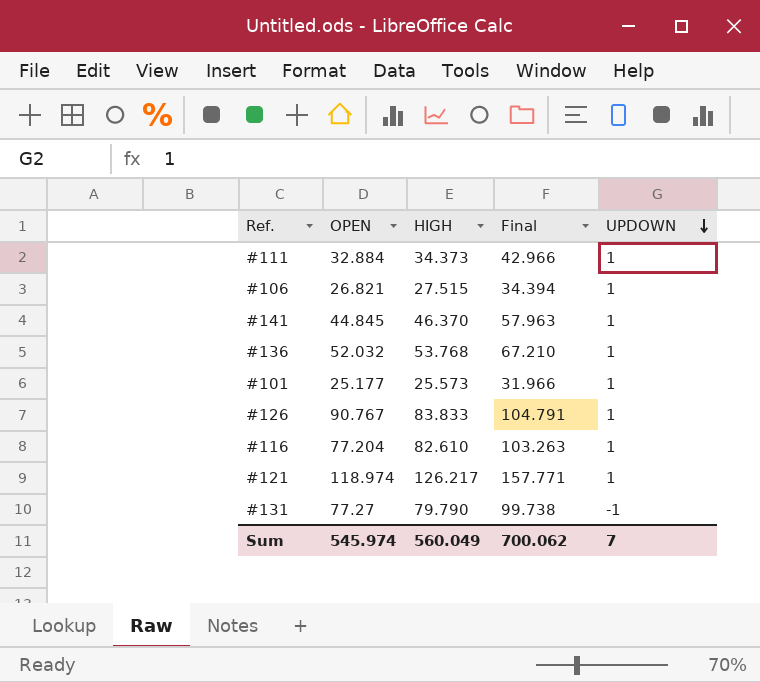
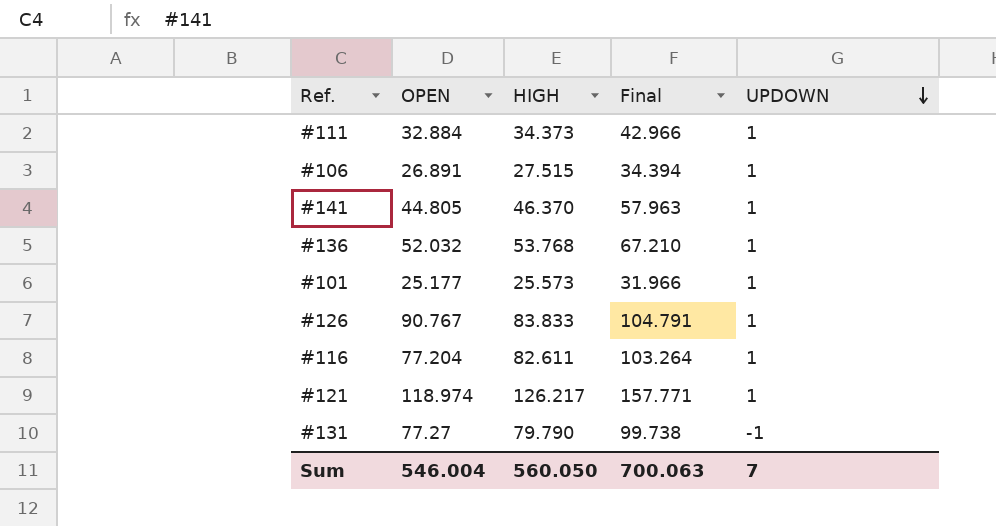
#106 | OPEN: 26.821 -> 26.891
#141 | OPEN: 44.845 -> 44.805
#116 | HIGH: 82.610 -> 82.611
#116 | Final: 103.263 -> 103.264
Sum | OPEN: 545.974 -> 546.004
Sum | HIGH: 560.049 -> 560.050
Sum | Final: 700.062 -> 700.063

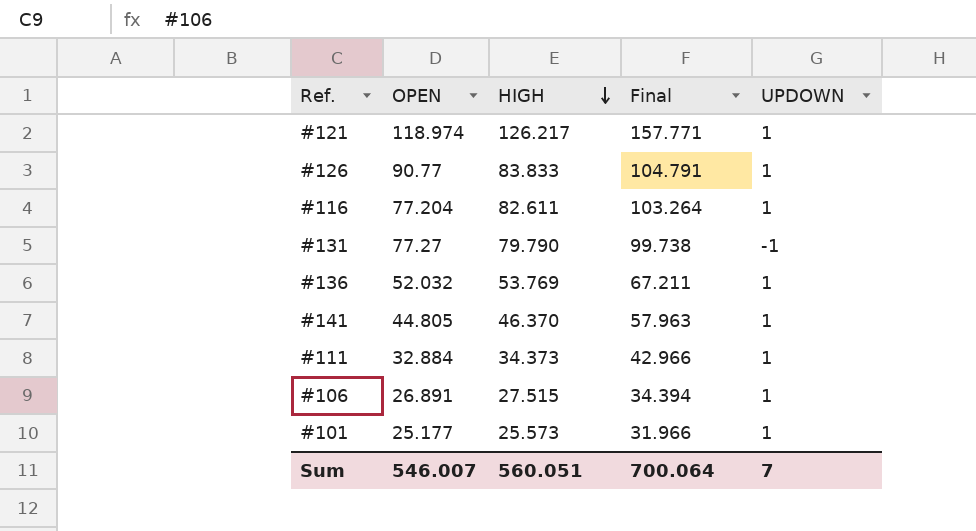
row order: UPDOWN descending -> HIGH descending
#126 | OPEN: 90.767 -> 90.77
#136 | HIGH: 53.768 -> 53.769
#136 | Final: 67.210 -> 67.211
Sum | OPEN: 546.004 -> 546.007
Sum | HIGH: 560.050 -> 560.051
Sum | Final: 700.063 -> 700.064

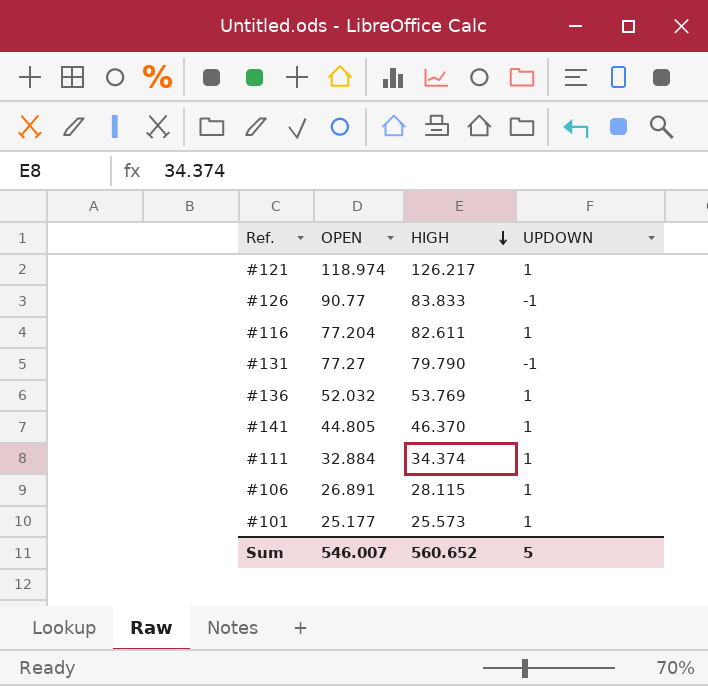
column Final | formula: [HIGH] * 1.25 -> none
#126 | UPDOWN: 1 -> -1
#111 | HIGH: 34.373 -> 34.374
#106 | HIGH: 27.515 -> 28.115
Sum | HIGH: 560.051 -> 560.652
Sum | UPDOWN: 7 -> 5

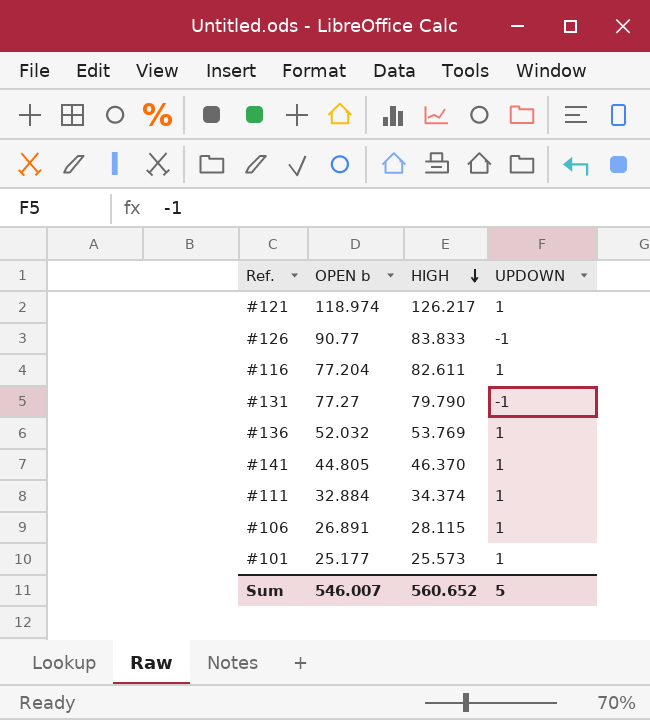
column name: OPEN -> OPEN b

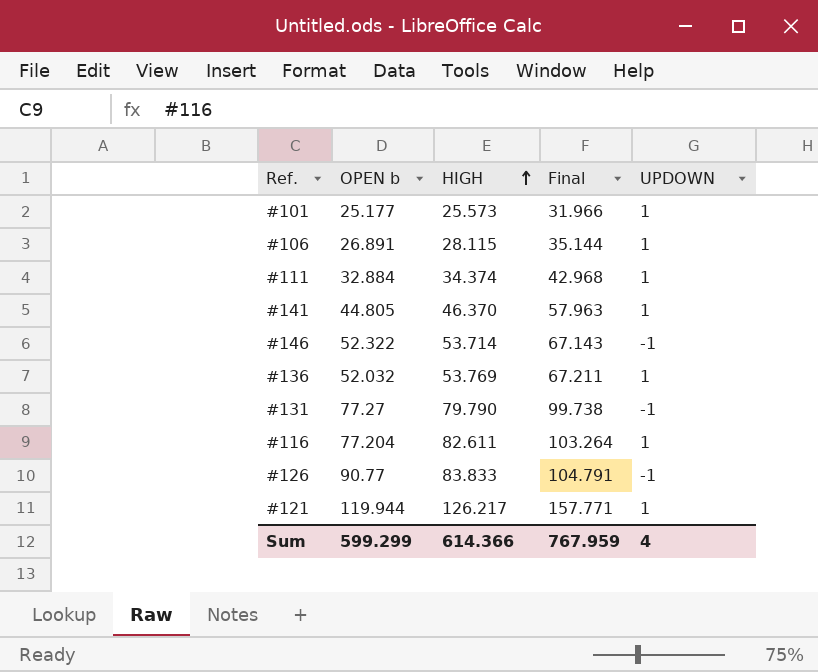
row order: HIGH descending -> HIGH ascending
column Final | formula: none -> [HIGH] * 1.25
row #146: none -> 52.322 | 53.714 | 67.143 | -1
#121 | OPEN b: 118.974 -> 119.944
Sum | OPEN b: 546.007 -> 599.299
Sum | HIGH: 560.652 -> 614.366
Sum | UPDOWN: 5 -> 4

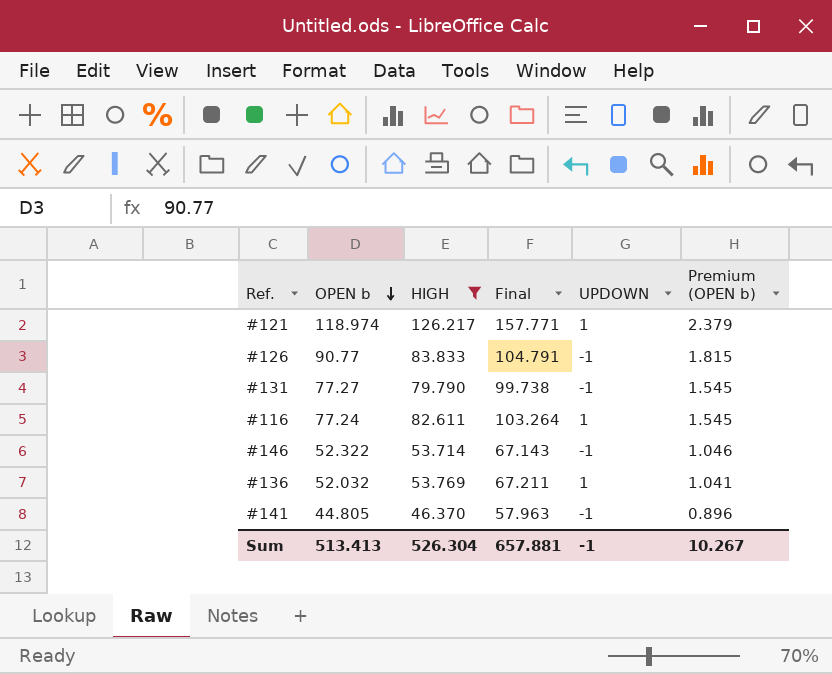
filter: none -> HIGH >= 46.370
row order: HIGH ascending -> OPEN b descending
column Premium (OPEN b) | formula: none -> [OPEN b] * 0.02
#121 | OPEN b: 119.944 -> 118.974
#116 | OPEN b: 77.204 -> 77.24
#141 | UPDOWN: 1 -> -1
Sum | OPEN b: 599.299 -> 513.413
Sum | HIGH: 614.366 -> 526.304
Sum | Final: 767.959 -> 657.881
Sum | UPDOWN: 4 -> -1

